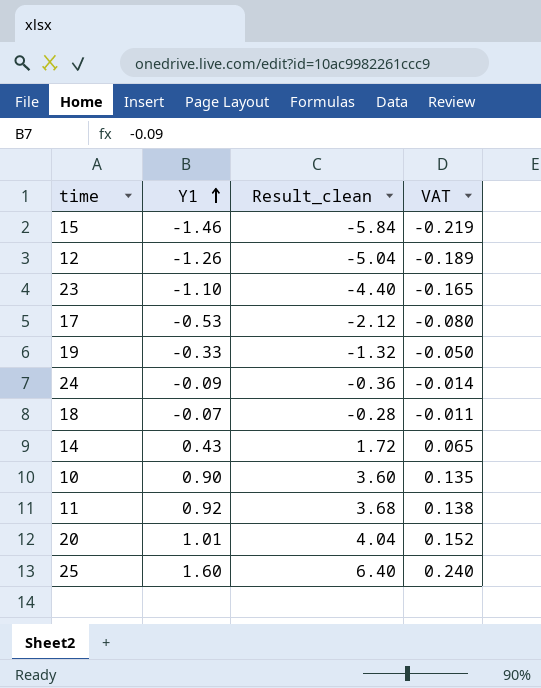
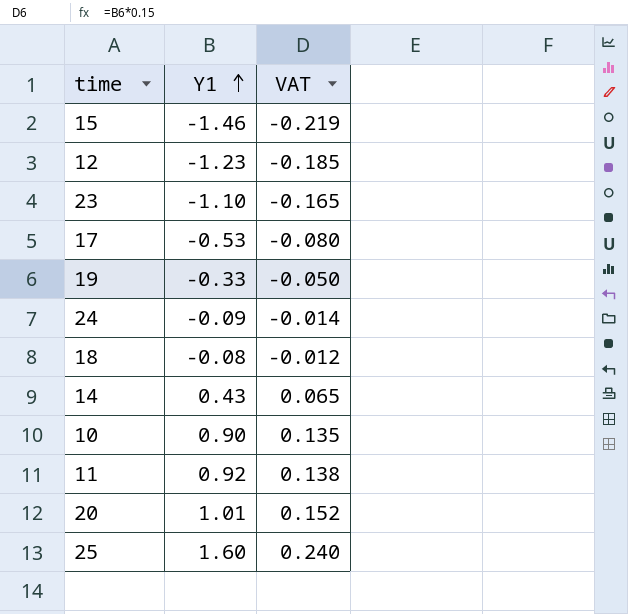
column Result_clean | formula: [Y1] * 4 -> none
12 | Y1: -1.26 -> -1.23
12 | VAT: -0.189 -> -0.185
18 | Y1: -0.07 -> -0.08
18 | VAT: -0.011 -> -0.012

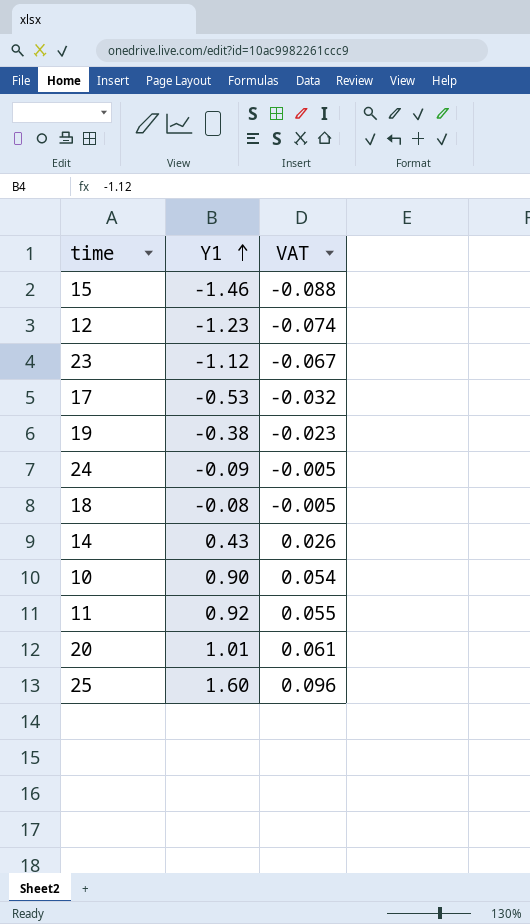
column VAT | formula: [Y1] * 0.15 -> [Y1] * 0.06
23 | Y1: -1.10 -> -1.12
19 | Y1: -0.33 -> -0.38

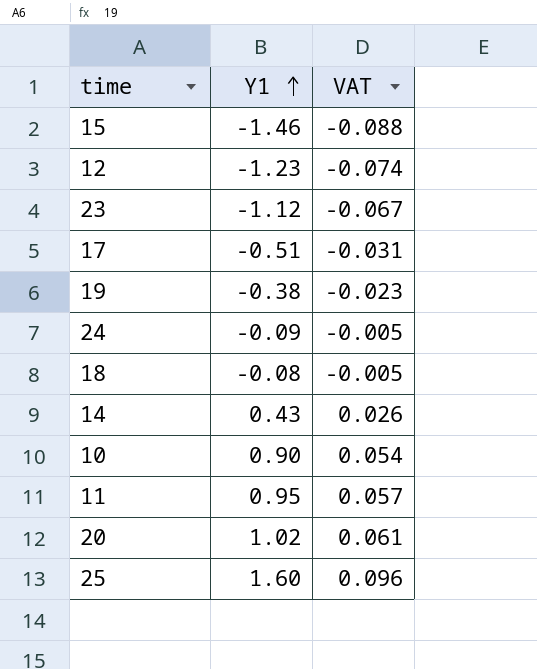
17 | Y1: -0.53 -> -0.51
17 | VAT: -0.032 -> -0.031
11 | Y1: 0.92 -> 0.95
11 | VAT: 0.055 -> 0.057
20 | Y1: 1.01 -> 1.02

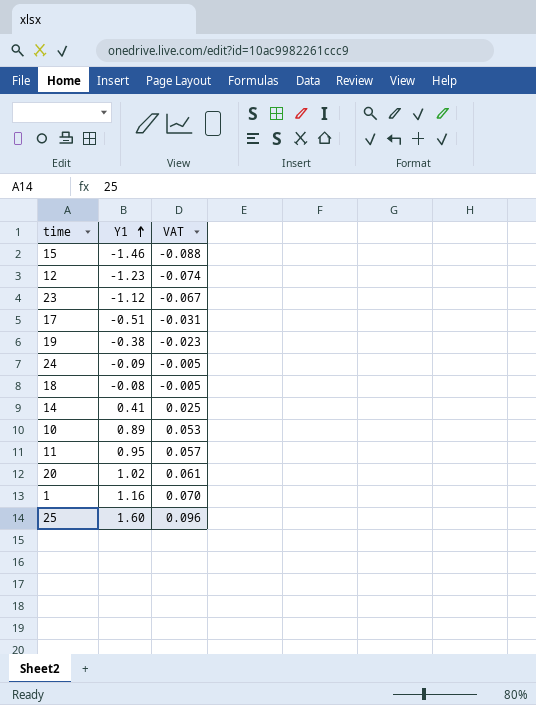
14 | Y1: 0.43 -> 0.41
14 | VAT: 0.026 -> 0.025
10 | Y1: 0.90 -> 0.89
10 | VAT: 0.054 -> 0.053
row 1: none -> 1.16 | 0.070

